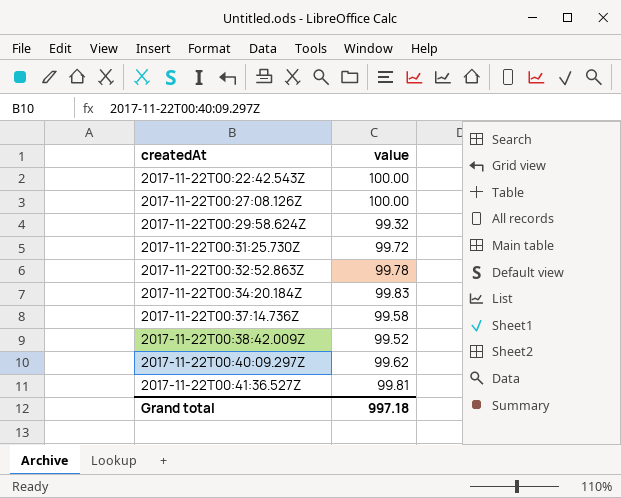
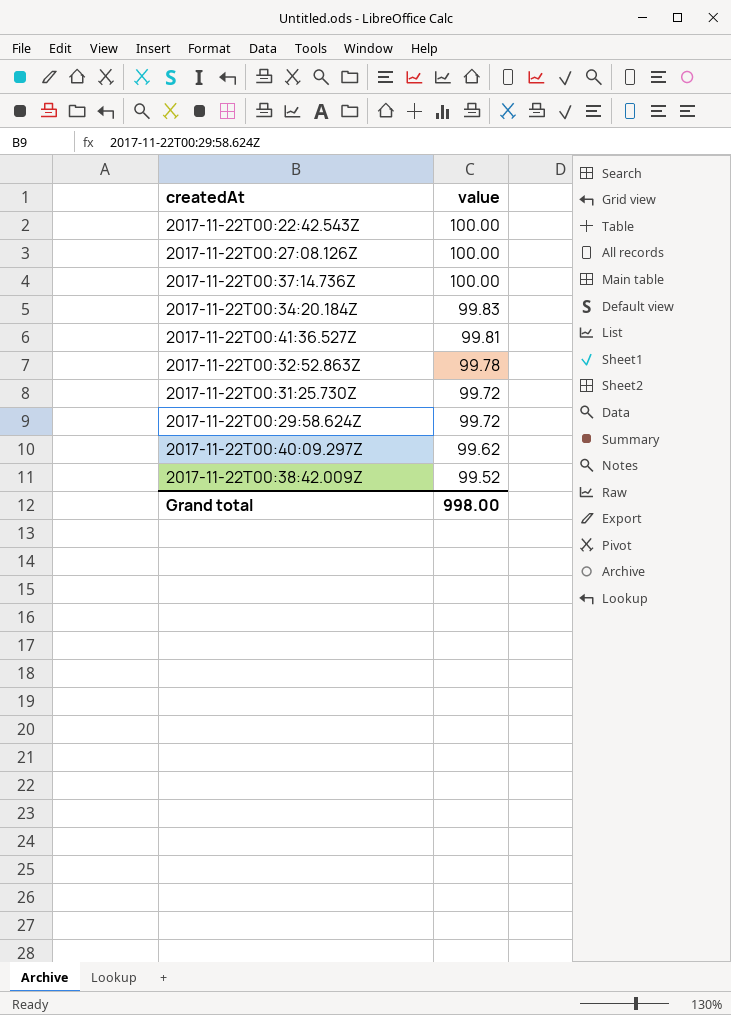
row order: createdAt ascending -> value descending
2017-11-22T00:37:14.736Z | value: 99.58 -> 100.00
2017-11-22T00:29:58.624Z | value: 99.32 -> 99.72
Grand total | value: 997.18 -> 998.00

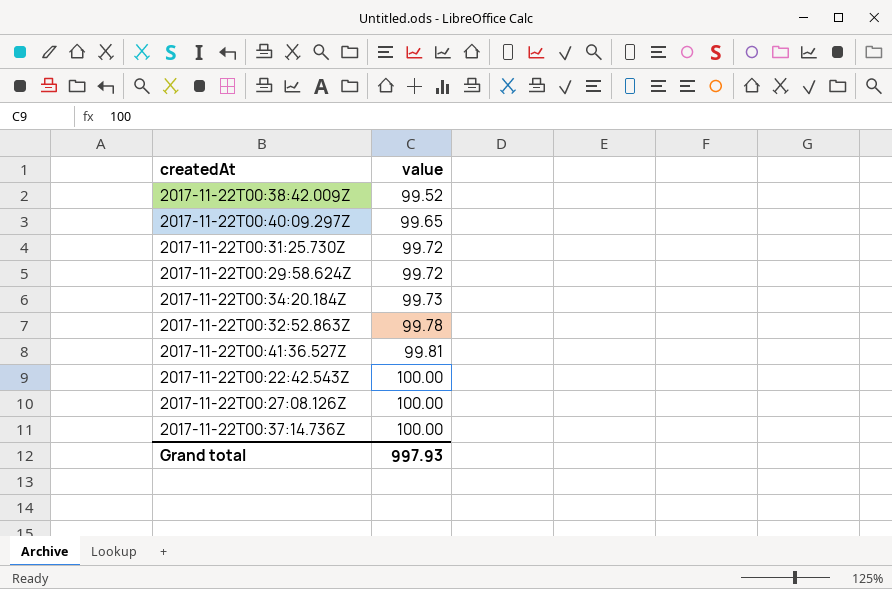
row order: value descending -> value ascending
2017-11-22T00:40:09.297Z | value: 99.62 -> 99.65
2017-11-22T00:34:20.184Z | value: 99.83 -> 99.73
Grand total | value: 998.00 -> 997.93

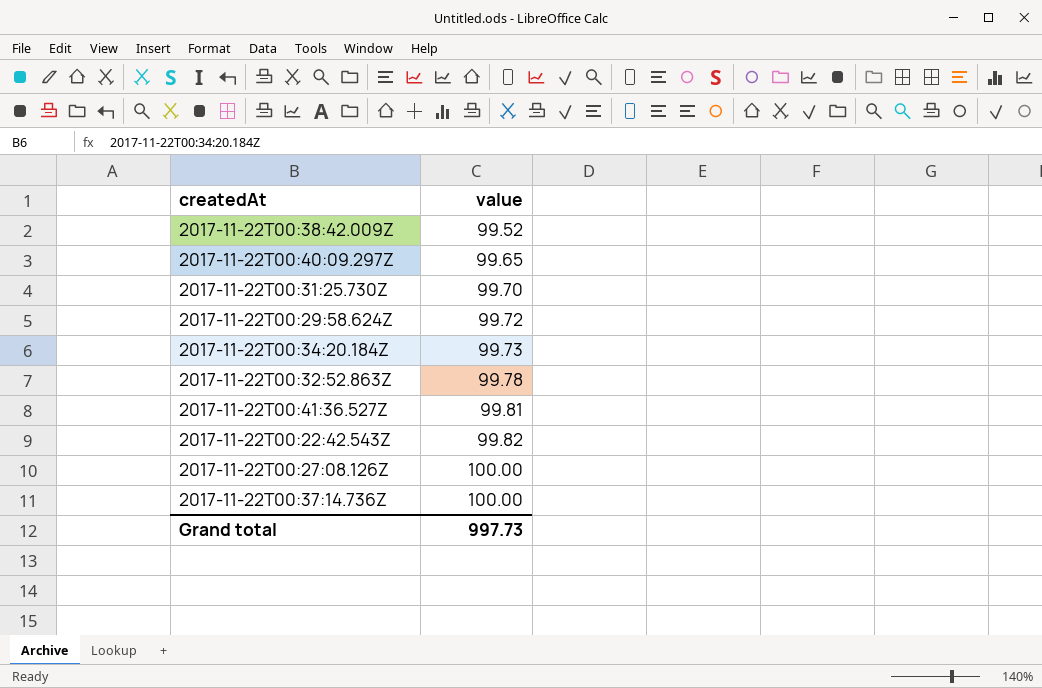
2017-11-22T00:31:25.730Z | value: 99.72 -> 99.70
2017-11-22T00:22:42.543Z | value: 100.00 -> 99.82
Grand total | value: 997.93 -> 997.73

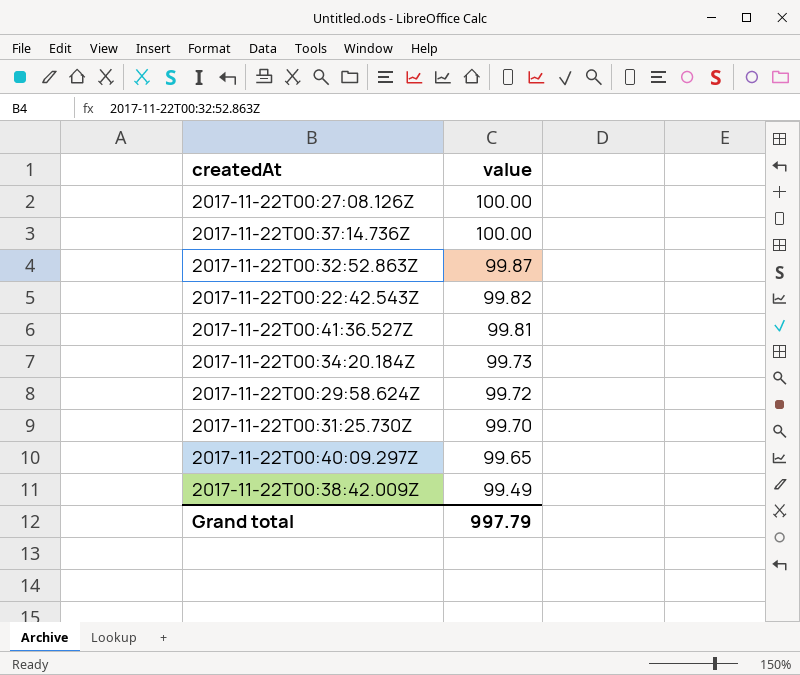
row order: value ascending -> value descending
2017-11-22T00:32:52.863Z | value: 99.78 -> 99.87
2017-11-22T00:38:42.009Z | value: 99.52 -> 99.49
Grand total | value: 997.73 -> 997.79

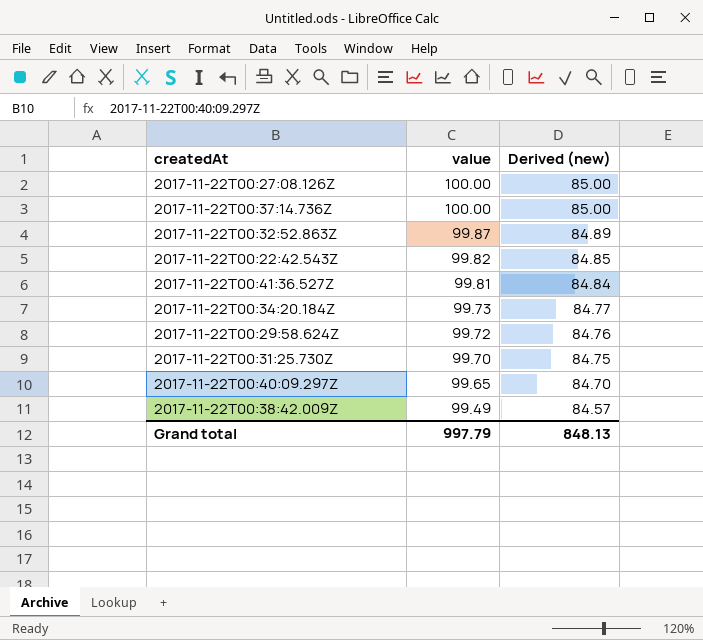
column Derived (new) | formula: none -> [value] * 0.85

